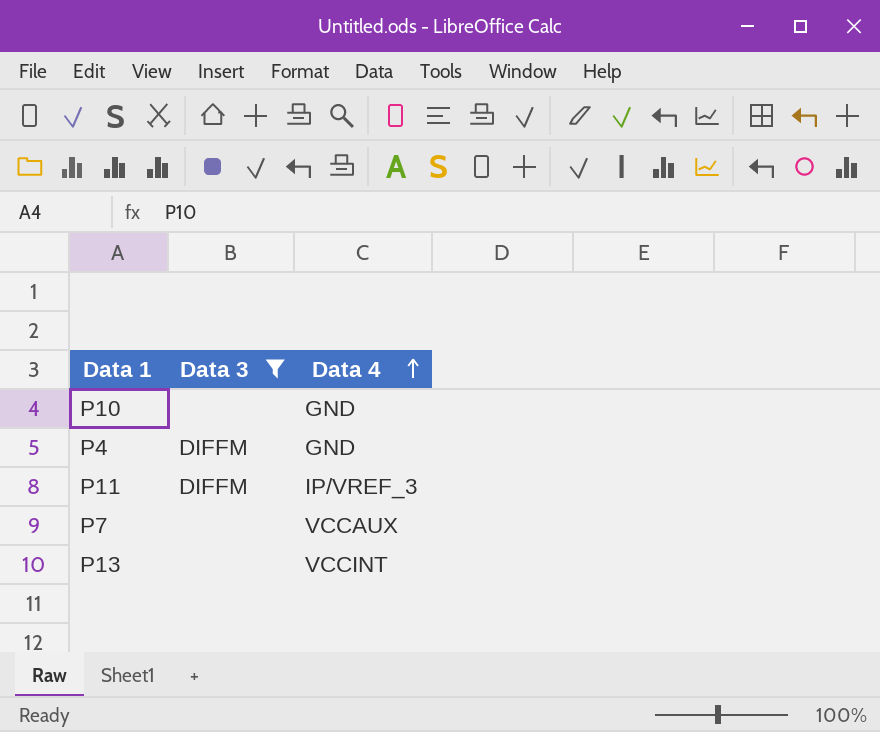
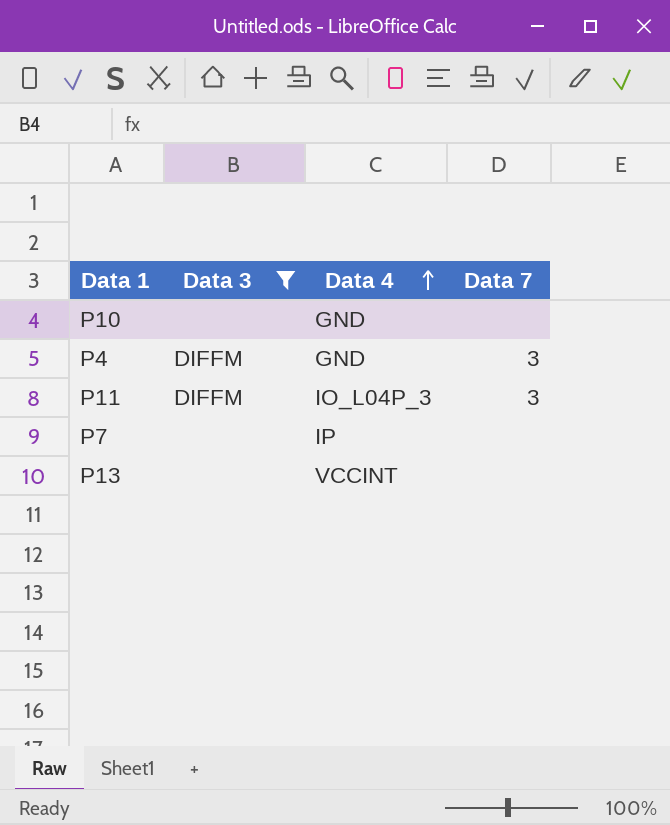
column Data 7 | position: none -> 4
P11 | Data 4: IP/VREF_3 -> IO_L04P_3
P7 | Data 4: VCCAUX -> IP

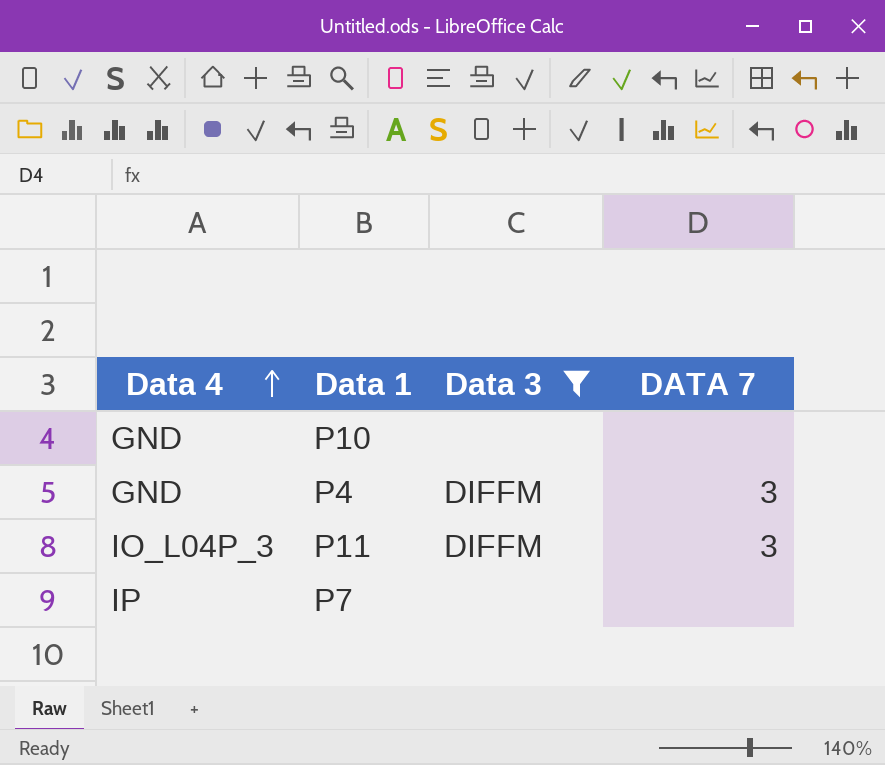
column Data 4 | position: 3 -> 1
column name: Data 7 -> DATA 7
row P13: none | VCCINT | none -> none

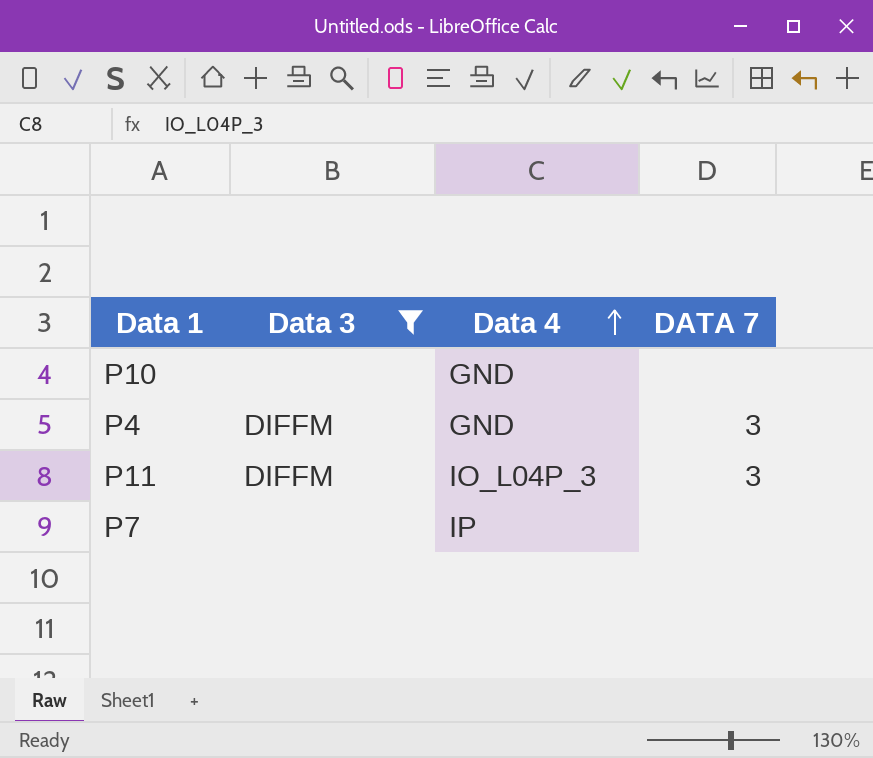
column Data 4 | position: 1 -> 3

